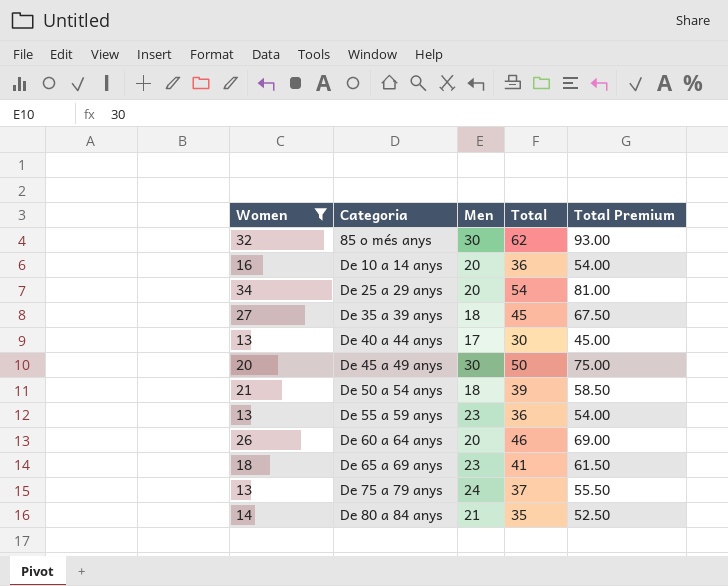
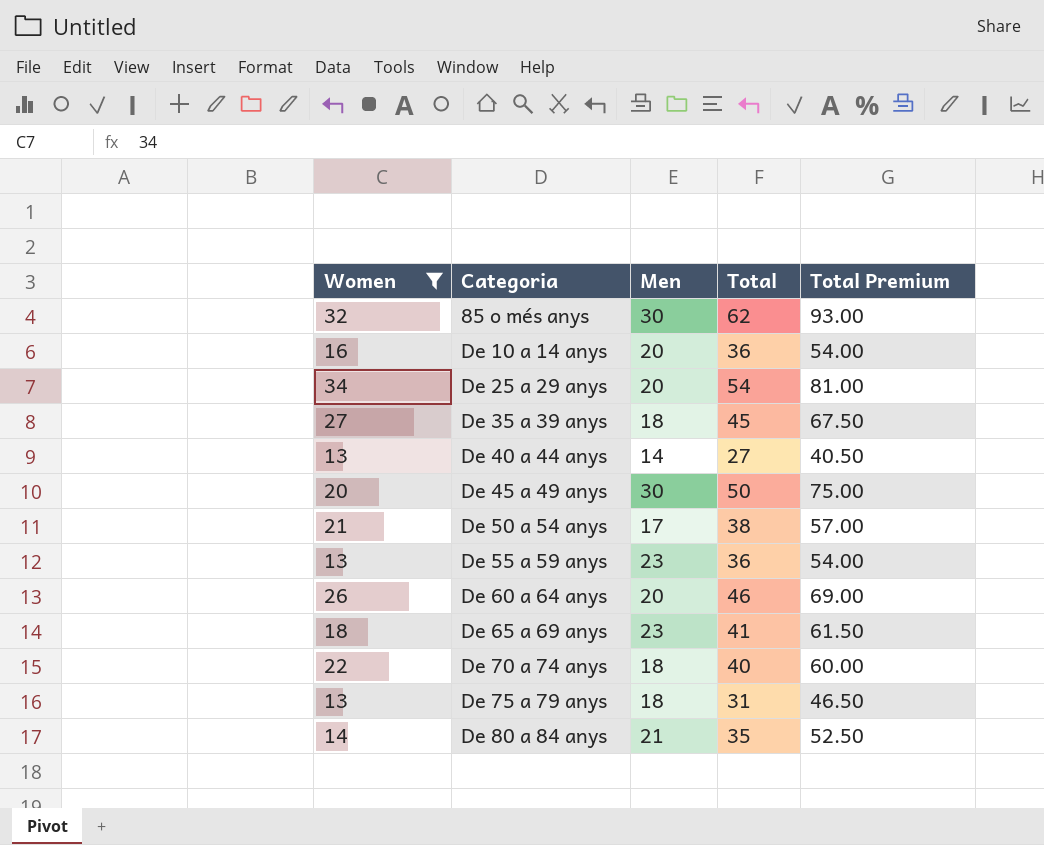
De 40 a 44 anys | Men: 17 -> 14
De 40 a 44 anys | Total: 30 -> 27
De 40 a 44 anys | Total Premium: 45.00 -> 40.50
De 50 a 54 anys | Men: 18 -> 17
De 50 a 54 anys | Total: 39 -> 38
De 50 a 54 anys | Total Premium: 58.50 -> 57.00
row De 70 a 74 anys: none -> 22 | 18 | 40 | 60.00
De 75 a 79 anys | Men: 24 -> 18
De 75 a 79 anys | Total: 37 -> 31
De 75 a 79 anys | Total Premium: 55.50 -> 46.50

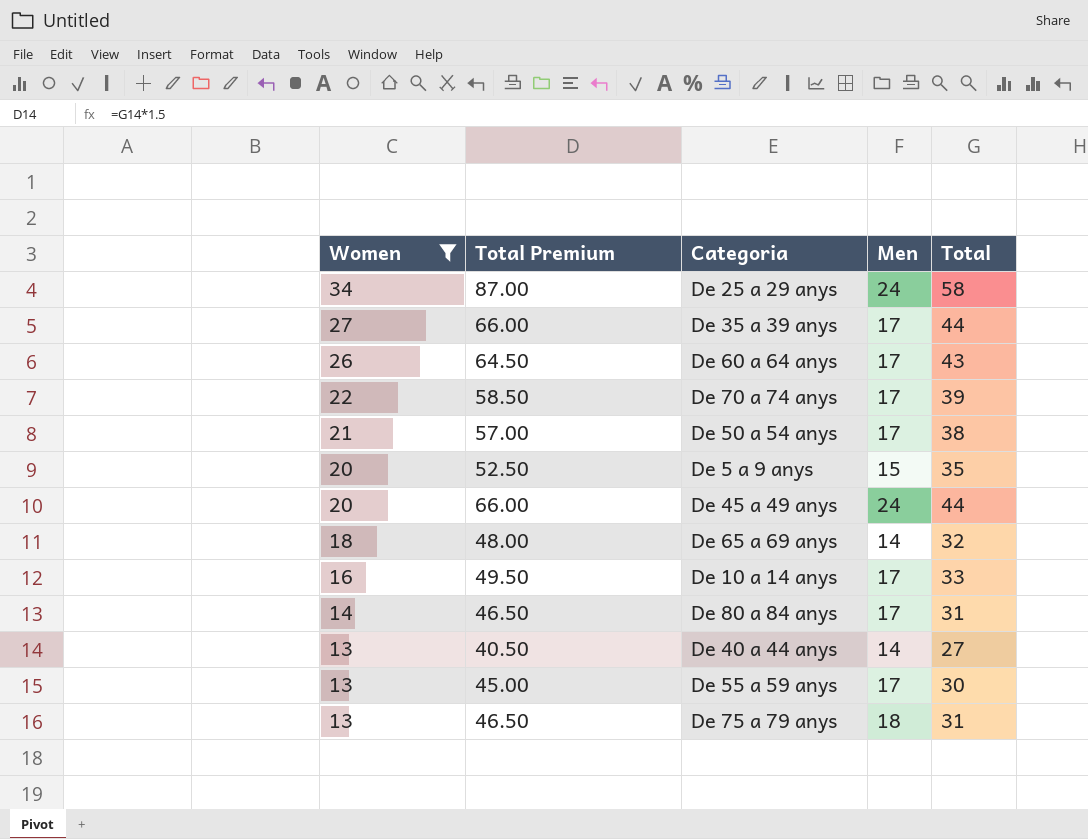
row order: Categoria ascending -> Women descending
column Total Premium | position: 5 -> 2
row 85 o més anys: 32 | 30 | 62 | 93.00 -> none
De 25 a 29 anys | Total Premium: 81.00 -> 87.00
De 25 a 29 anys | Men: 20 -> 24
De 25 a 29 anys | Total: 54 -> 58
De 35 a 39 anys | Total Premium: 67.50 -> 66.00
De 35 a 39 anys | Men: 18 -> 17
De 35 a 39 anys | Total: 45 -> 44
De 60 a 64 anys | Total Premium: 69.00 -> 64.50
De 60 a 64 anys | Men: 20 -> 17
De 60 a 64 anys | Total: 46 -> 43
De 70 a 74 anys | Total Premium: 60.00 -> 58.50
De 70 a 74 anys | Men: 18 -> 17
De 70 a 74 anys | Total: 40 -> 39
row De 5 a 9 anys: none -> 20 | 52.50 | 15 | 35
De 45 a 49 anys | Total Premium: 75.00 -> 66.00
De 45 a 49 anys | Men: 30 -> 24
De 45 a 49 anys | Total: 50 -> 44
De 65 a 69 anys | Total Premium: 61.50 -> 48.00
De 65 a 69 anys | Men: 23 -> 14
De 65 a 69 anys | Total: 41 -> 32
De 10 a 14 anys | Total Premium: 54.00 -> 49.50
De 10 a 14 anys | Men: 20 -> 17
De 10 a 14 anys | Total: 36 -> 33
De 80 a 84 anys | Total Premium: 52.50 -> 46.50
De 80 a 84 anys | Men: 21 -> 17
De 80 a 84 anys | Total: 35 -> 31
De 55 a 59 anys | Total Premium: 54.00 -> 45.00
De 55 a 59 anys | Men: 23 -> 17
De 55 a 59 anys | Total: 36 -> 30

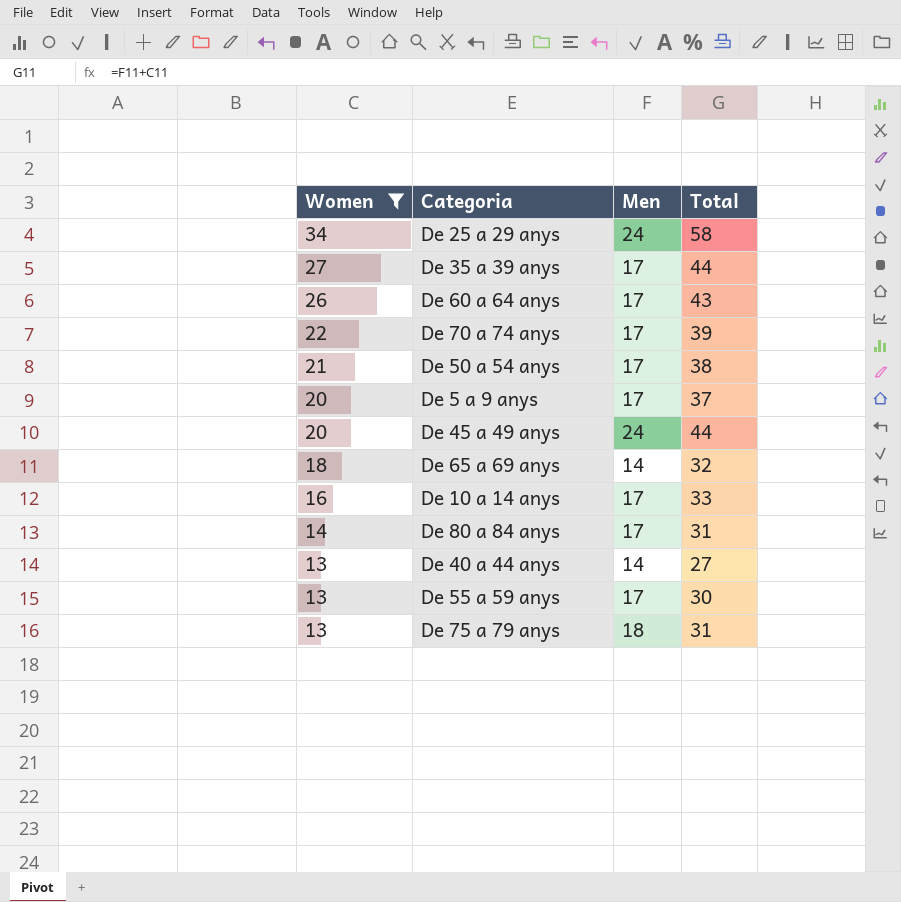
column Total Premium | formula: [Total] * 1.5 -> none
De 5 a 9 anys | Men: 15 -> 17
De 5 a 9 anys | Total: 35 -> 37

